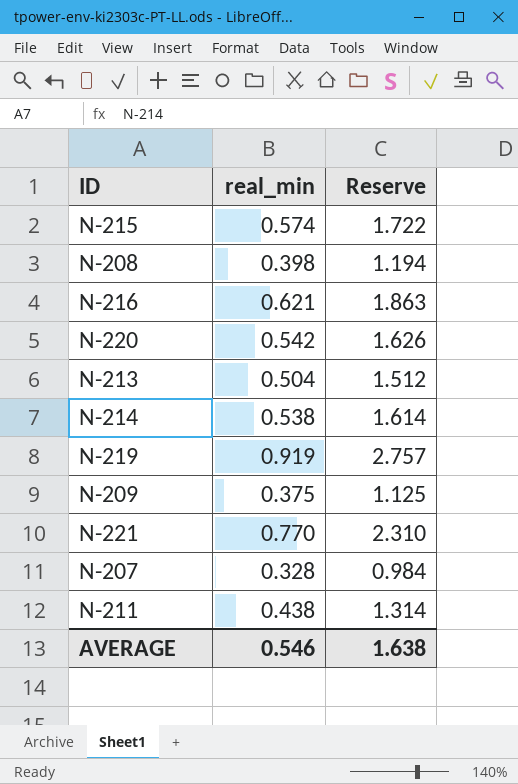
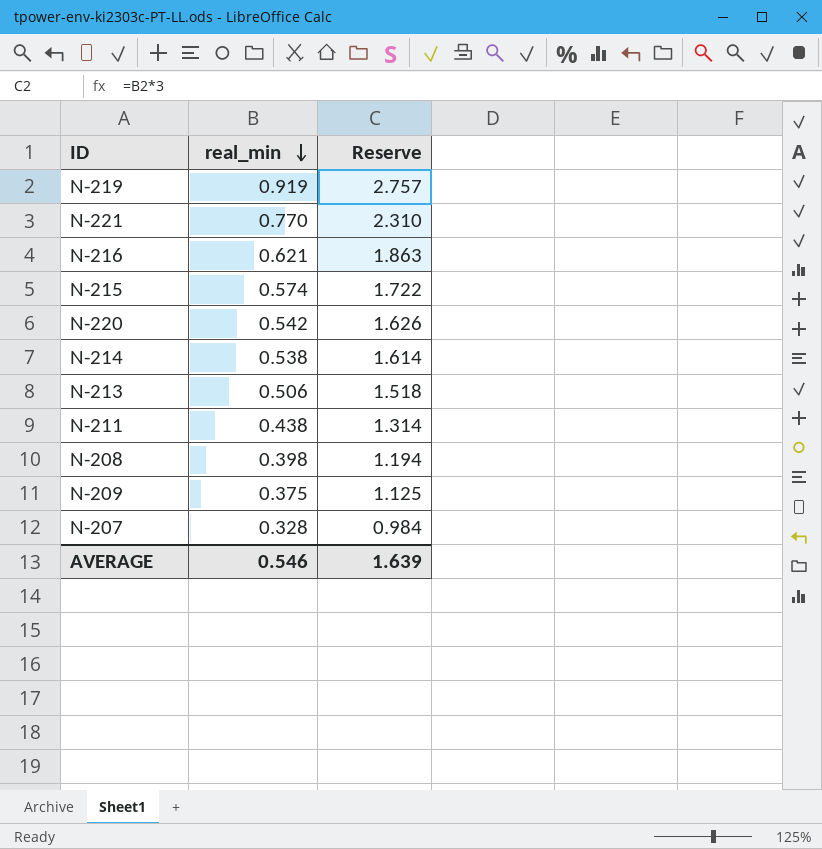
row order: none -> real_min descending
N-213 | real_min: 0.504 -> 0.506
N-213 | Reserve: 1.512 -> 1.518
AVERAGE | Reserve: 1.638 -> 1.639

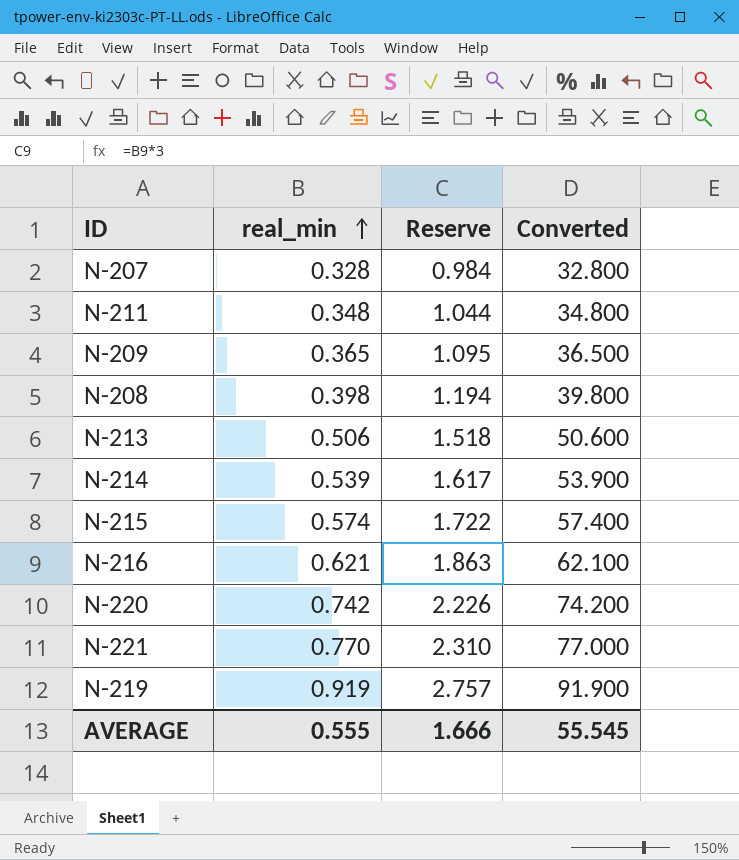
row order: real_min descending -> real_min ascending
column Converted | formula: none -> [real_min] * 100
N-211 | real_min: 0.438 -> 0.348
N-211 | Reserve: 1.314 -> 1.044
N-209 | real_min: 0.375 -> 0.365
N-209 | Reserve: 1.125 -> 1.095
N-214 | real_min: 0.538 -> 0.539
N-214 | Reserve: 1.614 -> 1.617
N-220 | real_min: 0.542 -> 0.742
N-220 | Reserve: 1.626 -> 2.226
AVERAGE | real_min: 0.546 -> 0.555
AVERAGE | Reserve: 1.639 -> 1.666

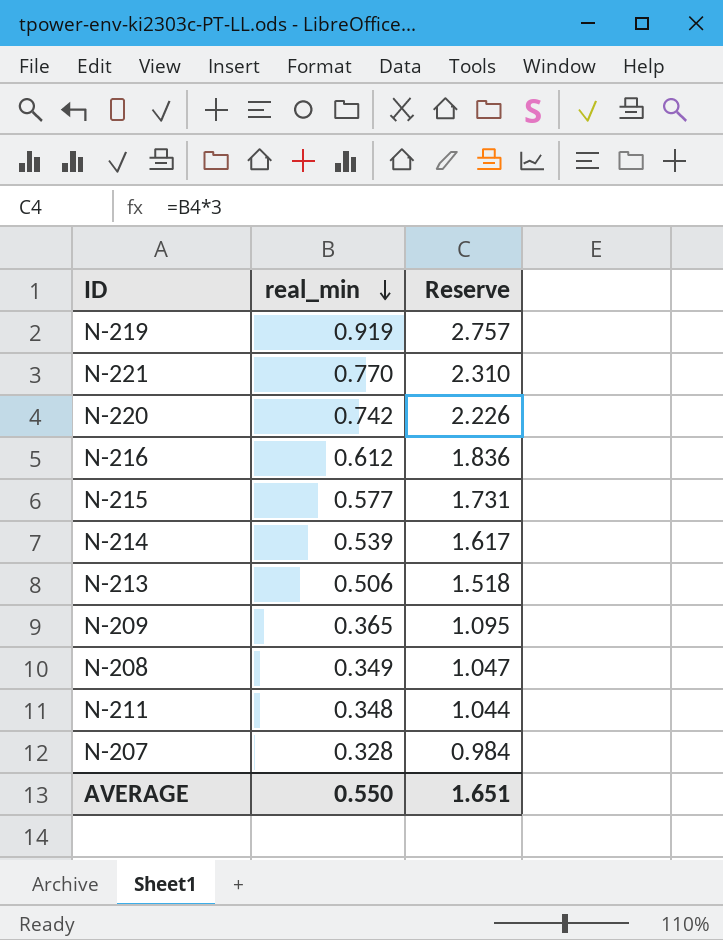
row order: real_min ascending -> real_min descending
column Converted | formula: [real_min] * 100 -> none
N-216 | real_min: 0.621 -> 0.612
N-216 | Reserve: 1.863 -> 1.836
N-215 | real_min: 0.574 -> 0.577
N-215 | Reserve: 1.722 -> 1.731
N-208 | real_min: 0.398 -> 0.349
N-208 | Reserve: 1.194 -> 1.047
AVERAGE | real_min: 0.555 -> 0.550
AVERAGE | Reserve: 1.666 -> 1.651

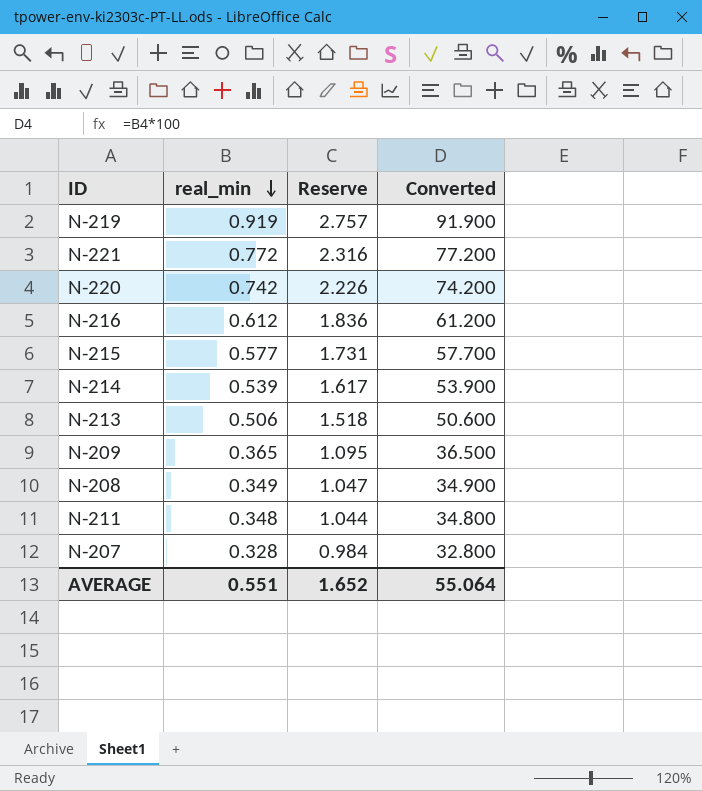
column Converted | formula: none -> [real_min] * 100
N-221 | real_min: 0.770 -> 0.772
N-221 | Reserve: 2.310 -> 2.316
AVERAGE | real_min: 0.550 -> 0.551
AVERAGE | Reserve: 1.651 -> 1.652

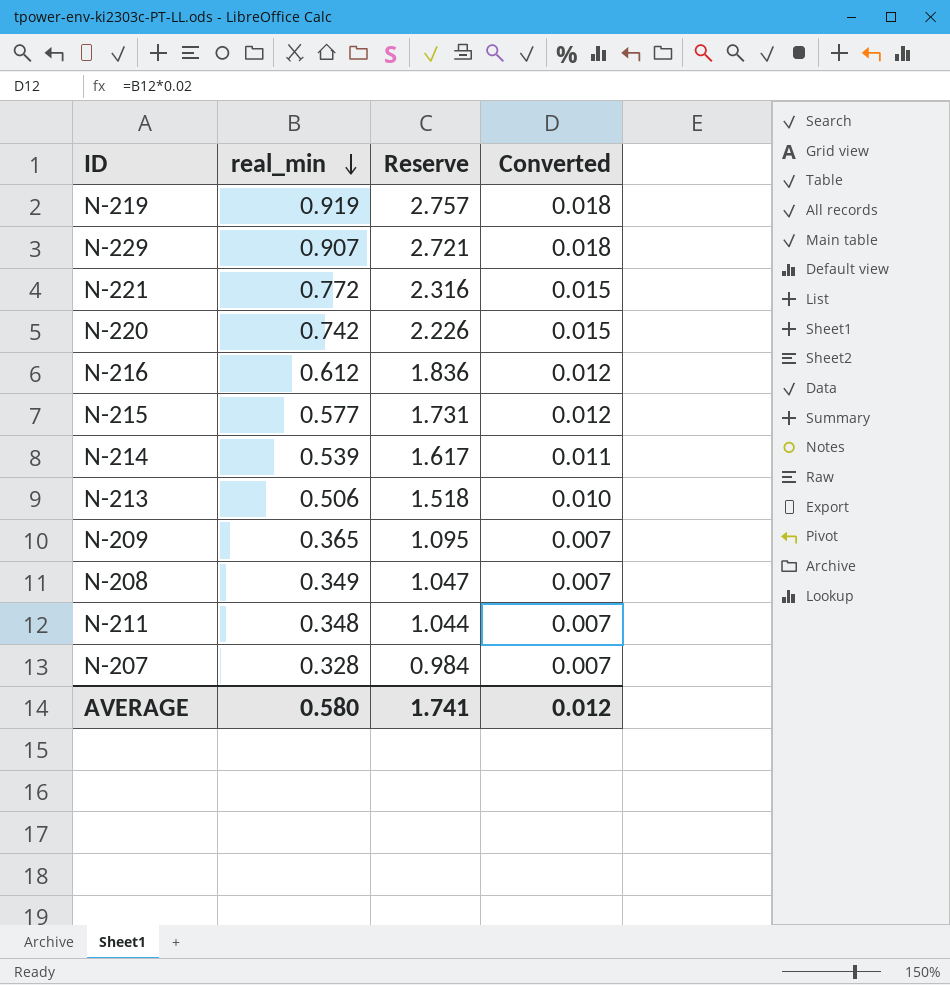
column Converted | formula: [real_min] * 100 -> [real_min] * 0.02
row N-229: none -> 0.907 | 2.721 | 0.018
AVERAGE | real_min: 0.551 -> 0.580
AVERAGE | Reserve: 1.652 -> 1.741
AVERAGE | Converted: 55.064 -> 0.012

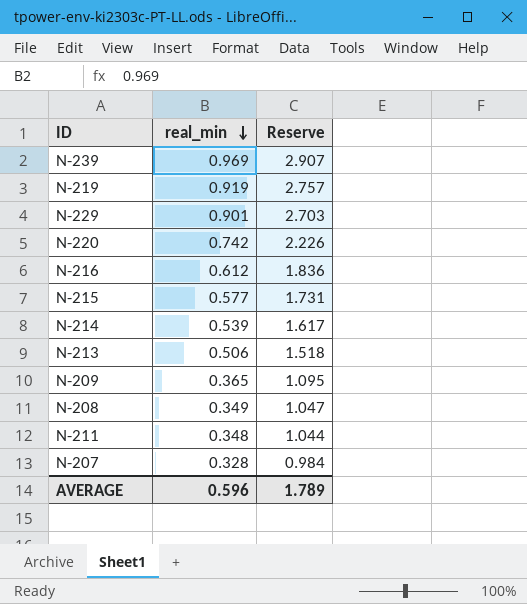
column Converted | formula: [real_min] * 0.02 -> none
row N-221: 0.772 | 2.316 | 0.015 -> none
row N-239: none -> 0.969 | 2.907
N-229 | real_min: 0.907 -> 0.901
N-229 | Reserve: 2.721 -> 2.703
AVERAGE | real_min: 0.580 -> 0.596
AVERAGE | Reserve: 1.741 -> 1.789

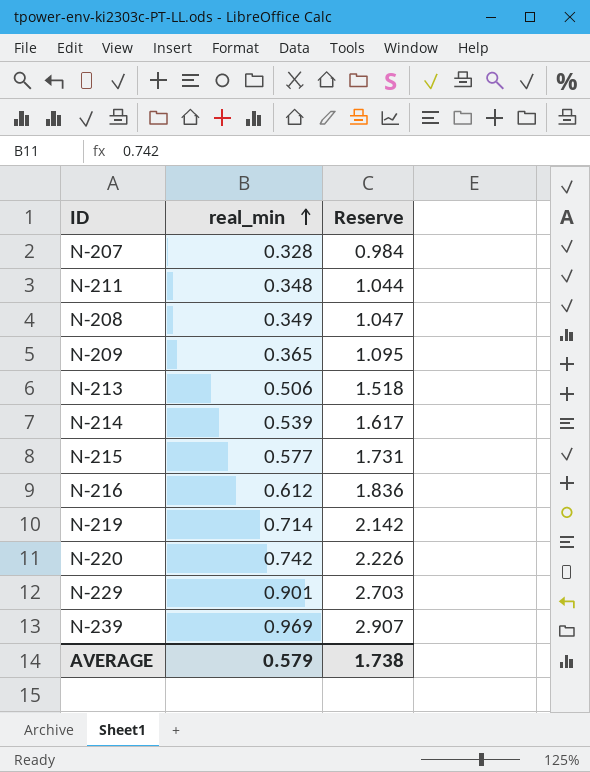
row order: real_min descending -> real_min ascending
N-219 | real_min: 0.919 -> 0.714
N-219 | Reserve: 2.757 -> 2.142
AVERAGE | real_min: 0.596 -> 0.579
AVERAGE | Reserve: 1.789 -> 1.738

